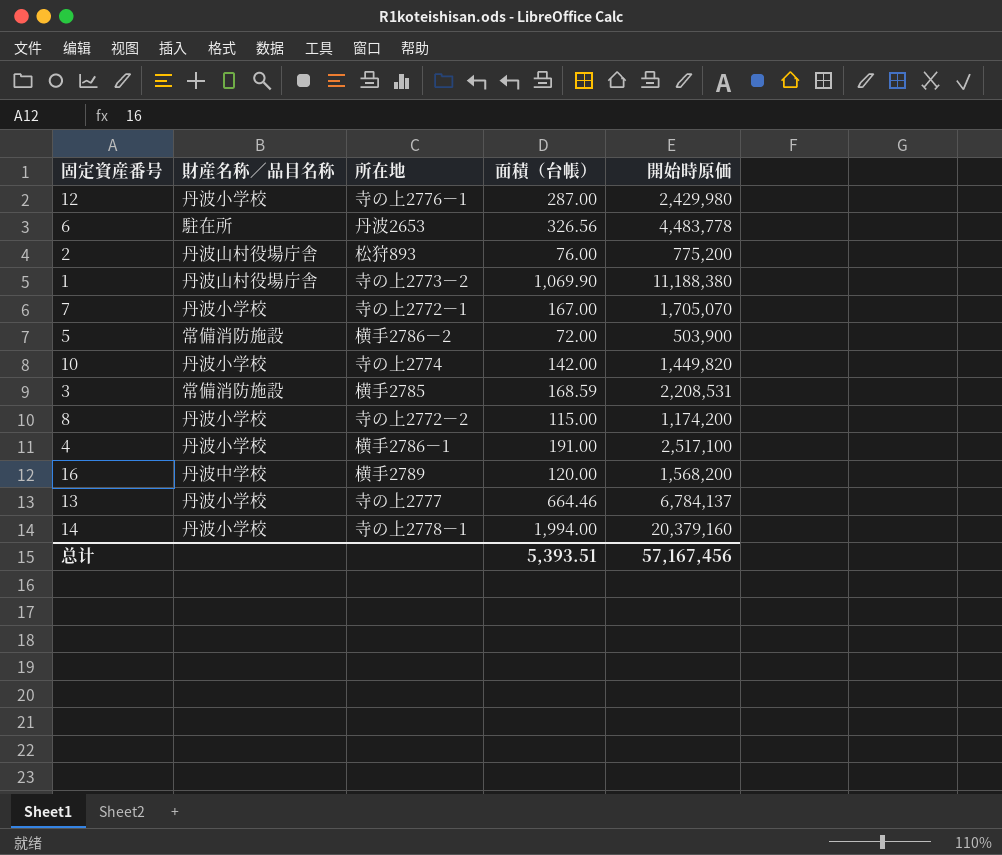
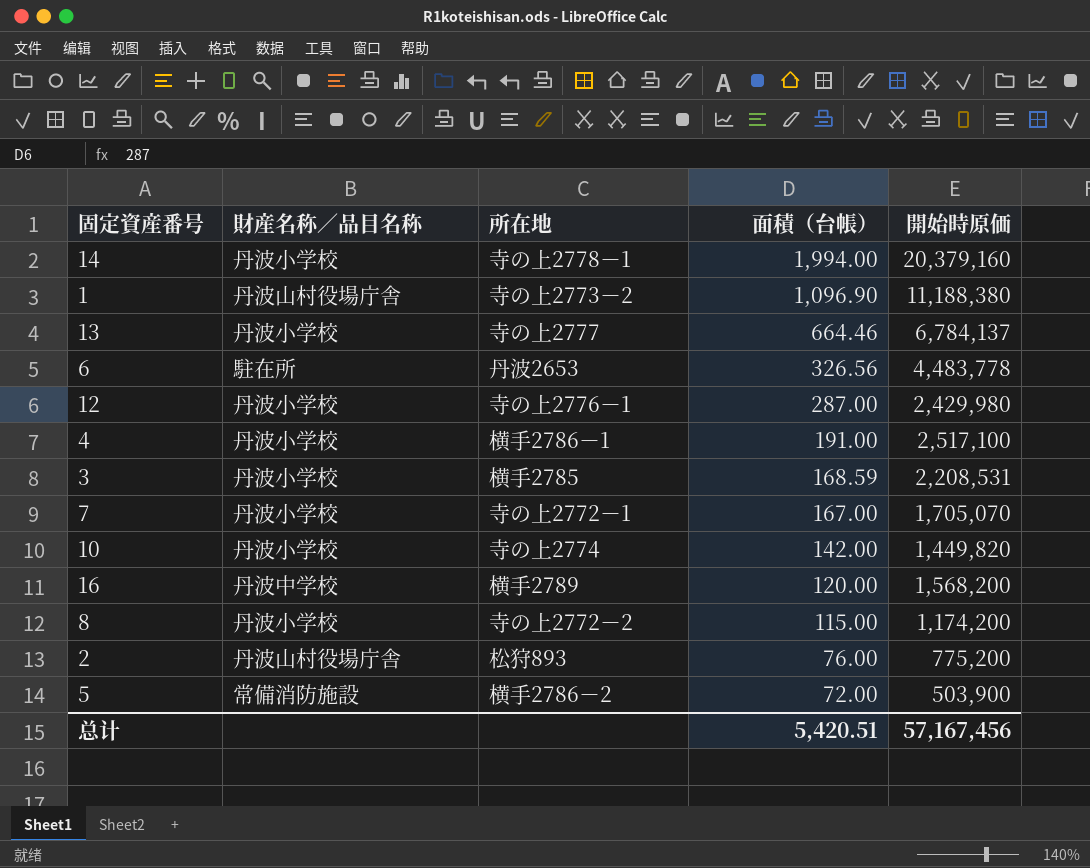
row order: none -> 面積（台帳） descending
1 | 面積（台帳）: 1,069.90 -> 1,096.90
3 | 財産名称／品目名称: 常備消防施設 -> 丹波小学校
总计 | 面積（台帳）: 5,393.51 -> 5,420.51

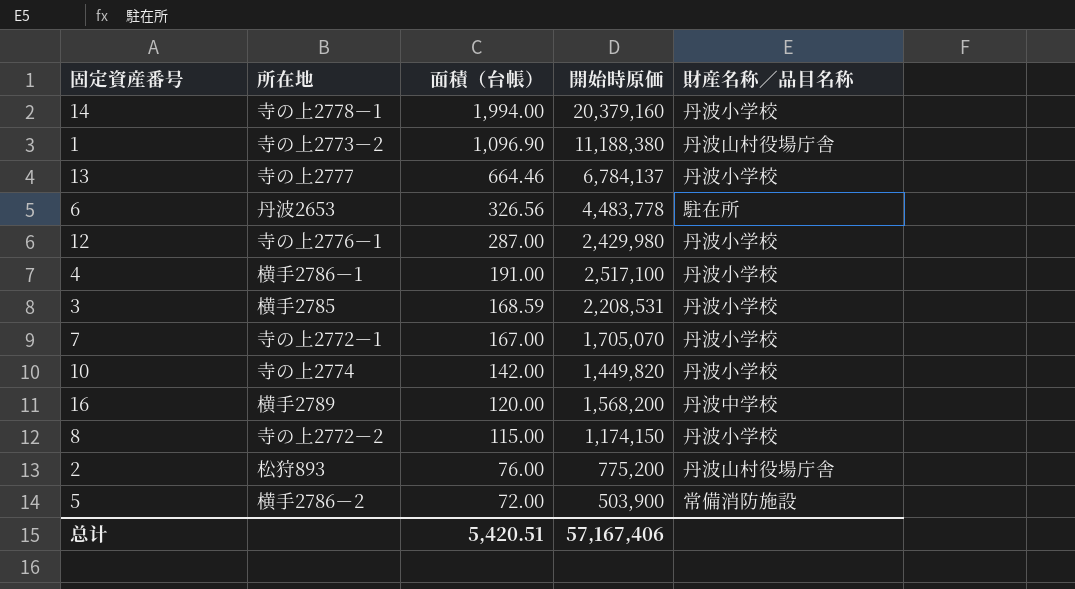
column 財産名称／品目名称 | position: 2 -> 5
8 | 開始時原価: 1,174,200 -> 1,174,150
总计 | 開始時原価: 57,167,456 -> 57,167,406

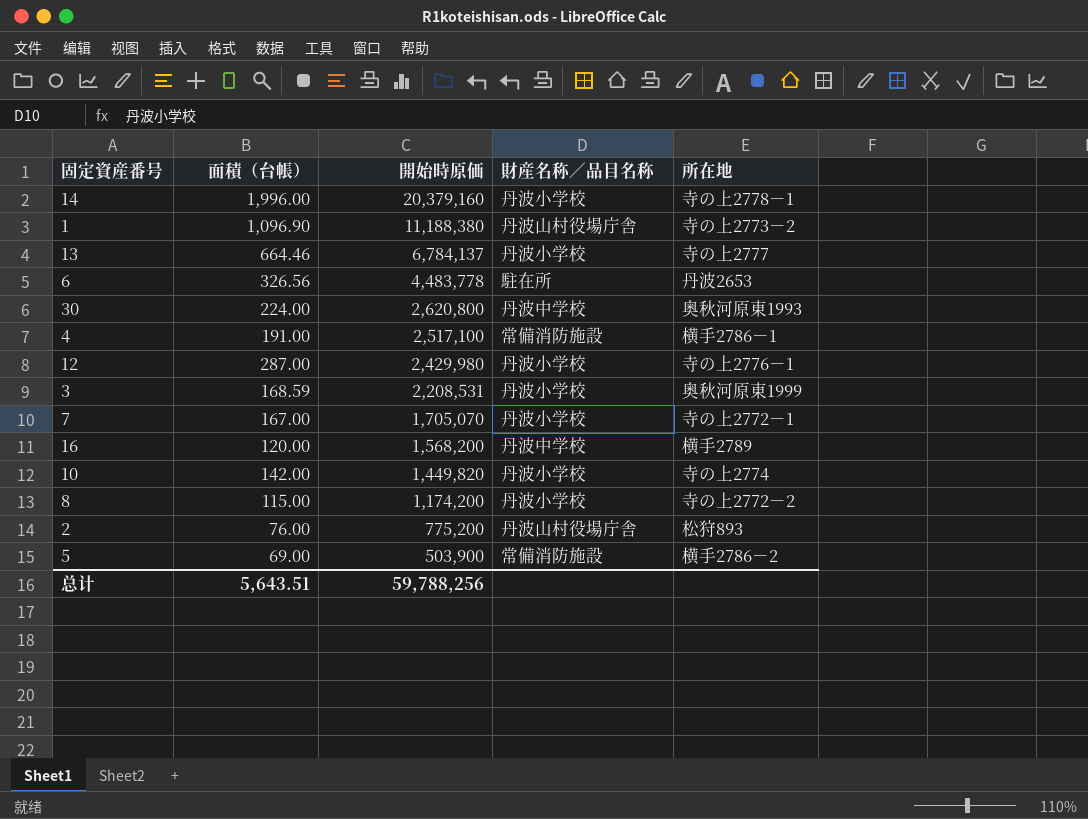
row order: 面積（台帳） descending -> 開始時原価 descending
column 所在地 | position: 2 -> 5
14 | 面積（台帳）: 1,994.00 -> 1,996.00
row 30: none -> 224.00 | 2,620,800 | 丹波中学校 | 奥秋河原東1993
4 | 財産名称／品目名称: 丹波小学校 -> 常備消防施設
3 | 所在地: 横手2785 -> 奥秋河原東1999
8 | 開始時原価: 1,174,150 -> 1,174,200
5 | 面積（台帳）: 72.00 -> 69.00
总计 | 面積（台帳）: 5,420.51 -> 5,643.51
总计 | 開始時原価: 57,167,406 -> 59,788,256

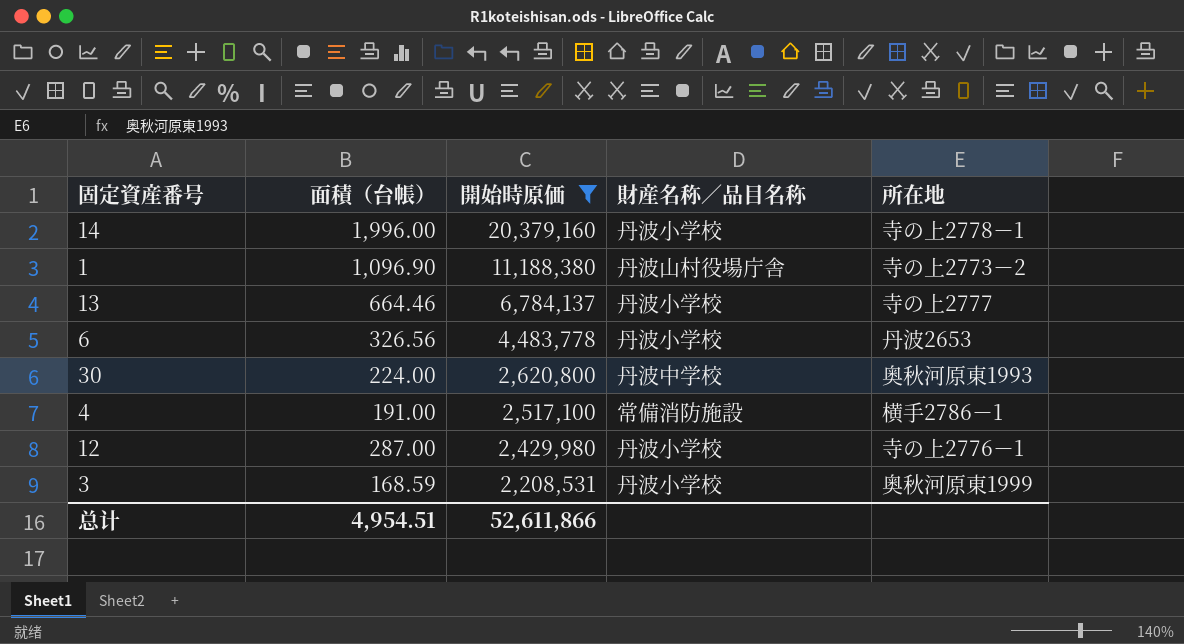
filter: none -> 開始時原価 >= 2,208,531
6 | 財産名称／品目名称: 駐在所 -> 丹波小学校
总计 | 面積（台帳）: 5,643.51 -> 4,954.51
总计 | 開始時原価: 59,788,256 -> 52,611,866

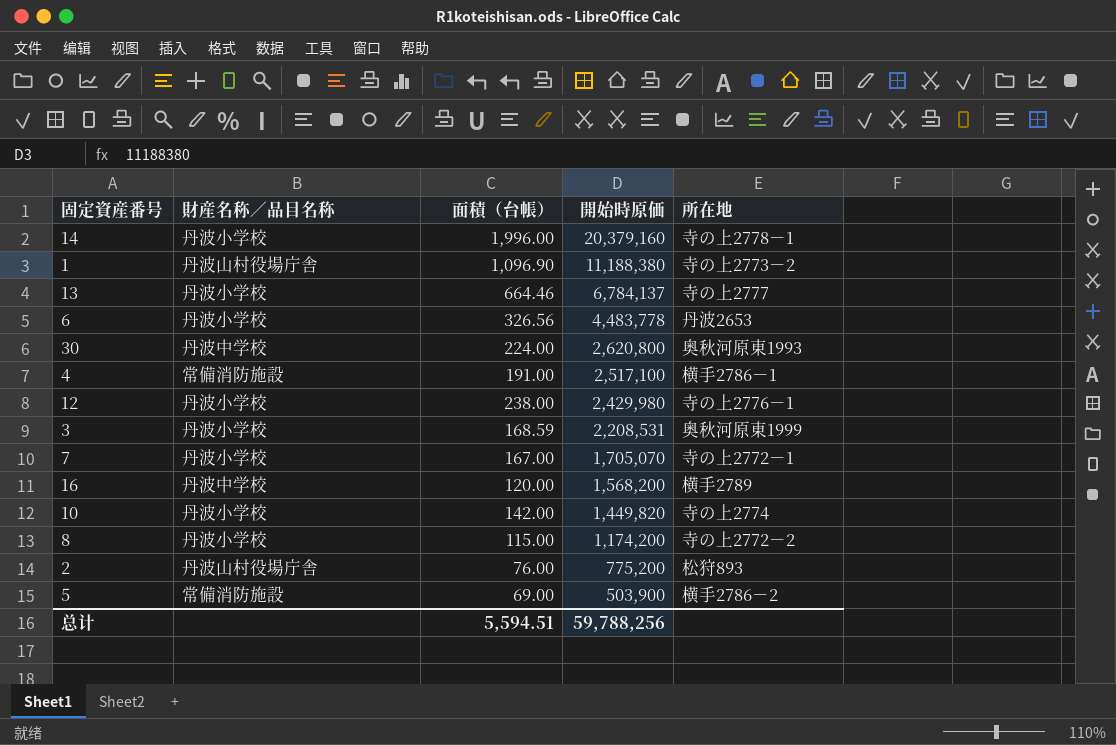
filter: 開始時原価 >= 2,208,531 -> none
column 財産名称／品目名称 | position: 4 -> 2
12 | 面積（台帳）: 287.00 -> 238.00
总计 | 面積（台帳）: 4,954.51 -> 5,594.51
总计 | 開始時原価: 52,611,866 -> 59,788,256

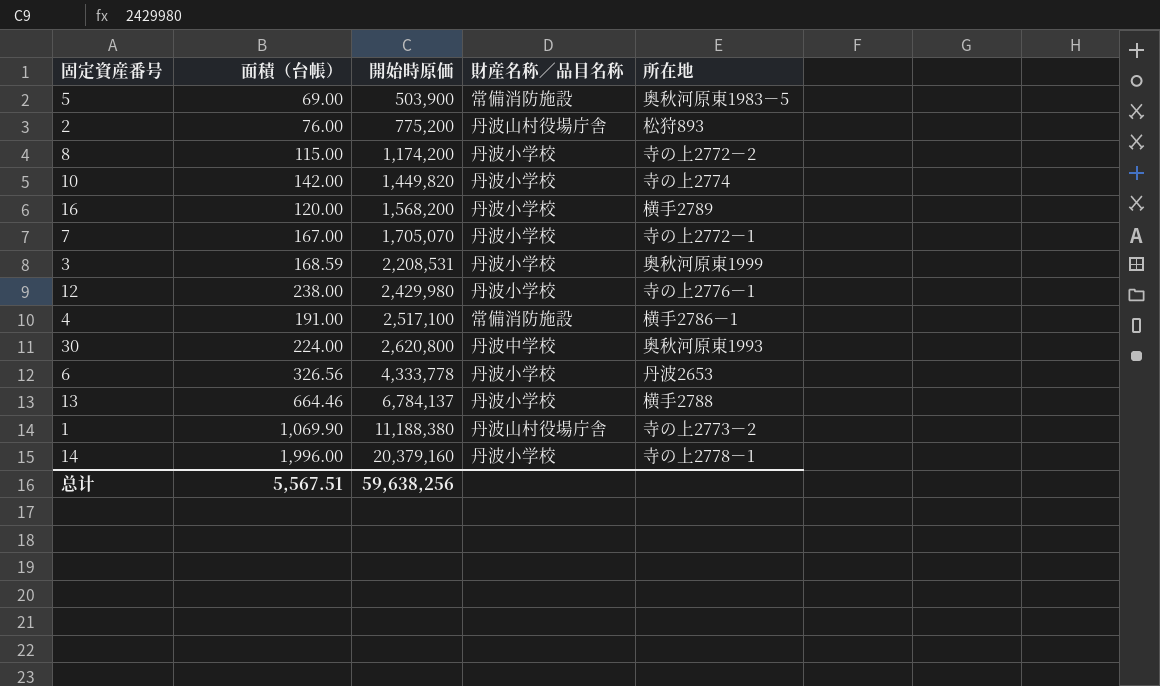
row order: 開始時原価 descending -> 開始時原価 ascending
column 財産名称／品目名称 | position: 2 -> 4
5 | 所在地: 横手2786－2 -> 奥秋河原東1983－5
16 | 財産名称／品目名称: 丹波中学校 -> 丹波小学校
6 | 開始時原価: 4,483,778 -> 4,333,778
13 | 所在地: 寺の上2777 -> 横手2788
1 | 面積（台帳）: 1,096.90 -> 1,069.90
总计 | 面積（台帳）: 5,594.51 -> 5,567.51
总计 | 開始時原価: 59,788,256 -> 59,638,256

